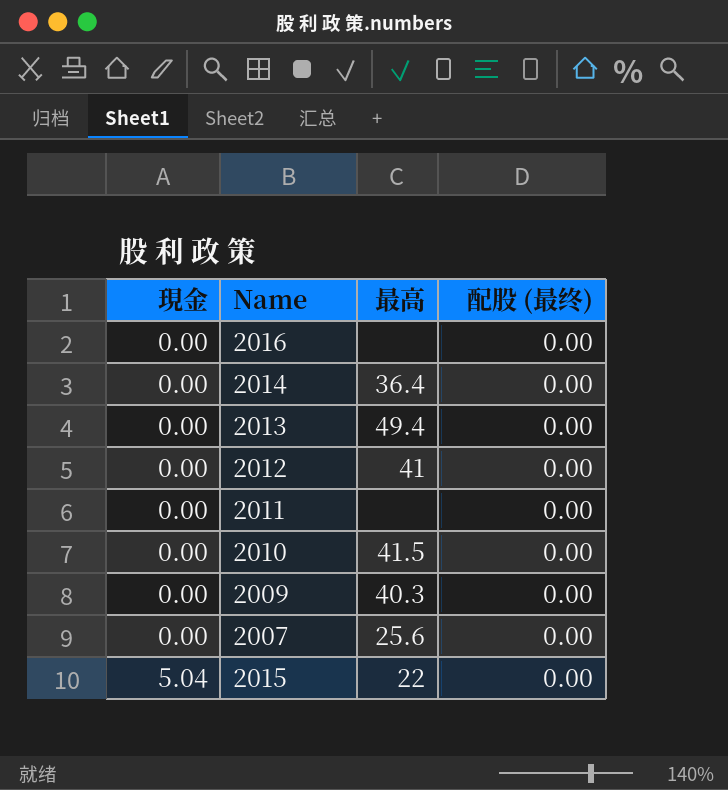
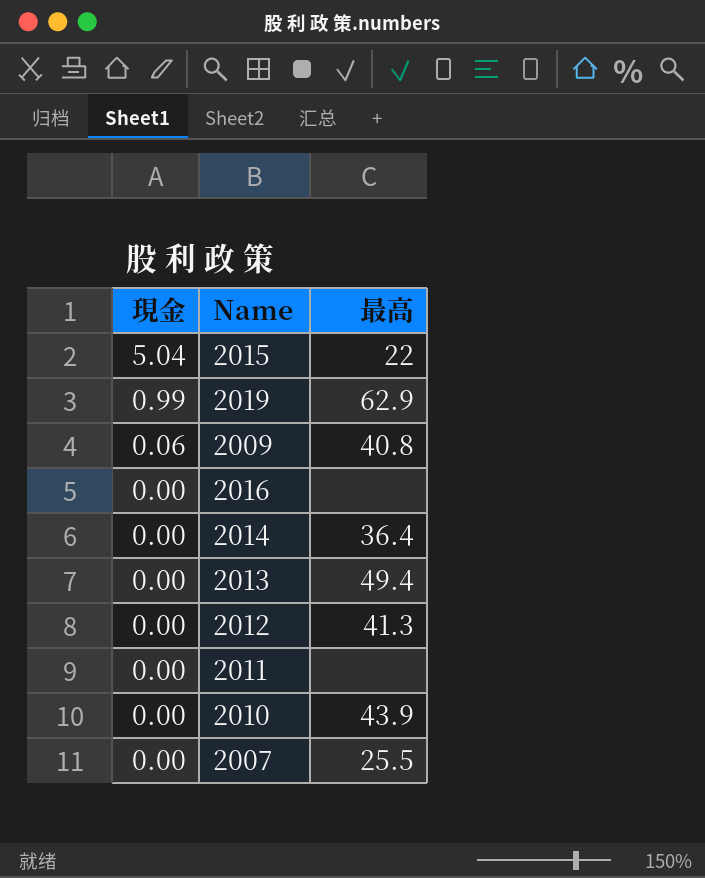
row order: 現金 ascending -> 現金 descending
column 配股 (最终) | position: 4 -> none
row 2019: none -> 0.99 | 62.9
2009 | 現金: 0.00 -> 0.06
2009 | 最高: 40.3 -> 40.8
2012 | 最高: 41 -> 41.3
2010 | 最高: 41.5 -> 43.9
2007 | 最高: 25.6 -> 25.5

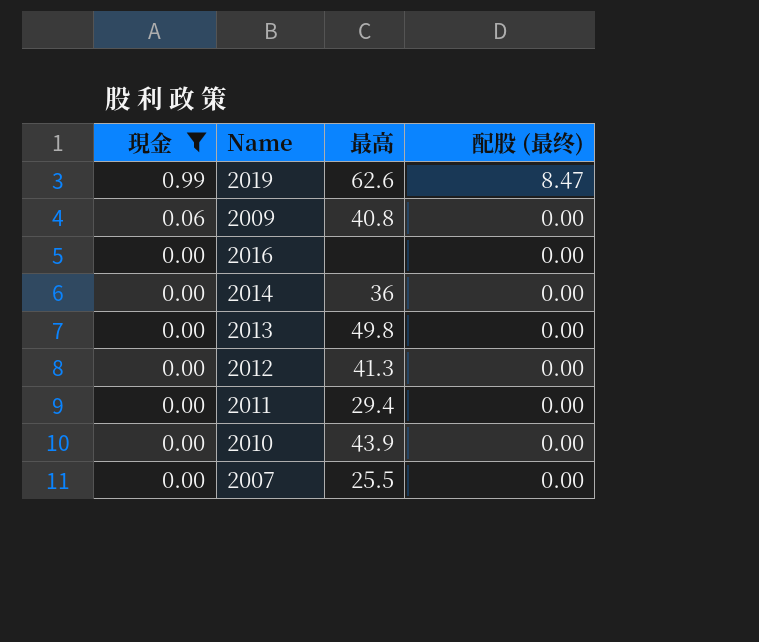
filter: none -> 現金 != 5.04
column 配股 (最终) | position: none -> 4
2019 | 最高: 62.9 -> 62.6
2014 | 最高: 36.4 -> 36
2013 | 最高: 49.4 -> 49.8
2011 | 最高: none -> 29.4

